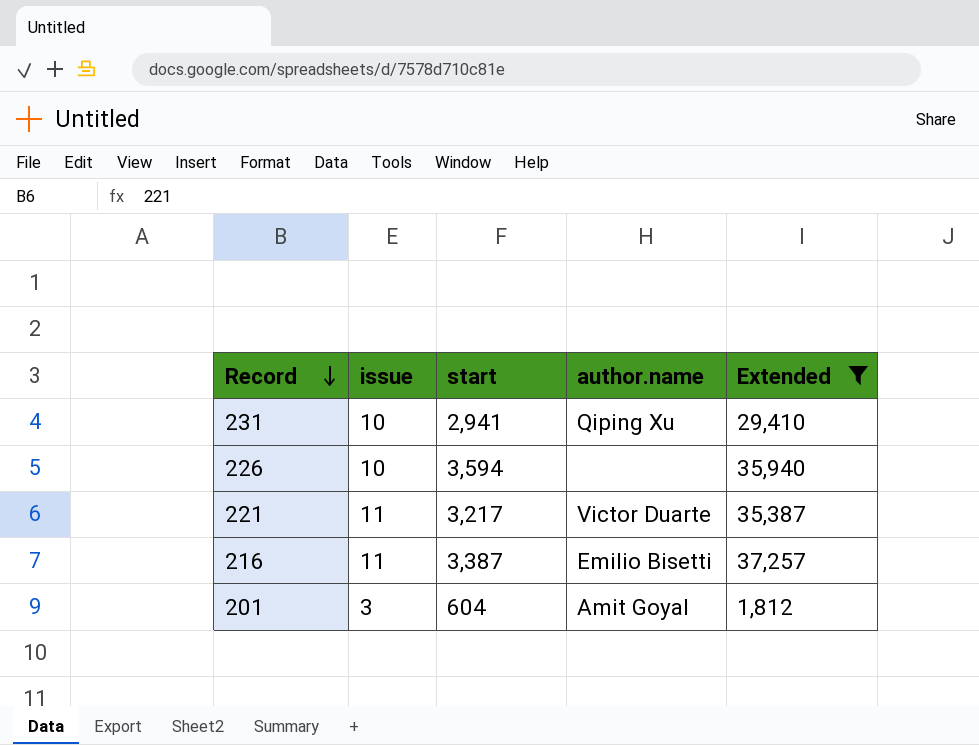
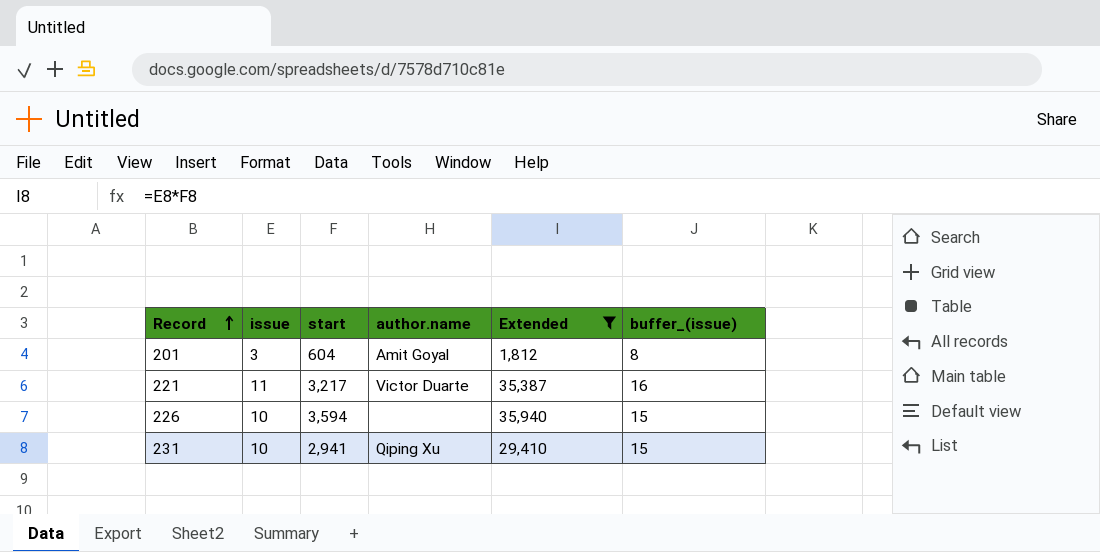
row order: Record descending -> Record ascending
column buffer_(issue) | formula: none -> [issue] + 5
row 216: 11 | 3,387 | Emilio Bisetti | 37,257 -> none

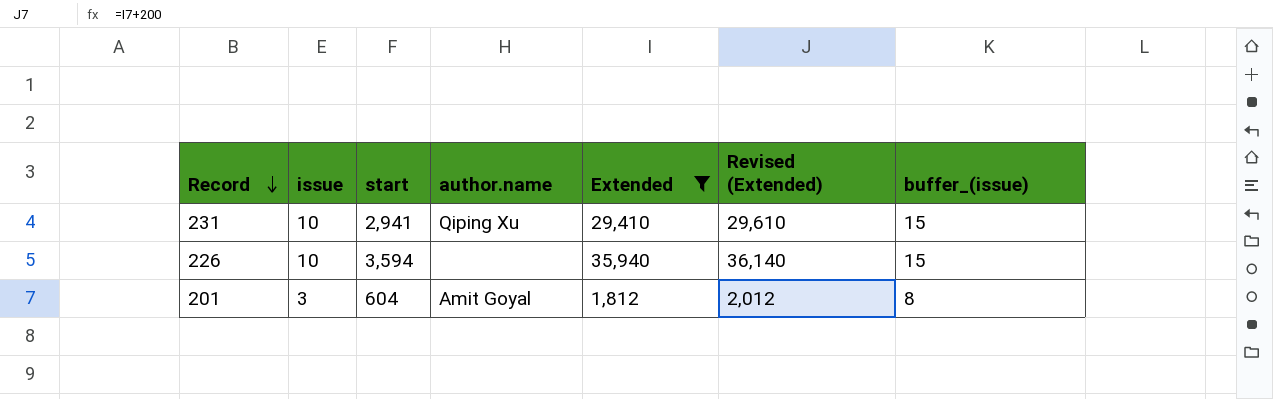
row order: Record ascending -> Record descending
column Revised (Extended) | formula: none -> [Extended] + 200
row 221: 11 | 3,217 | Victor Duarte | 35,387 | 16 -> none

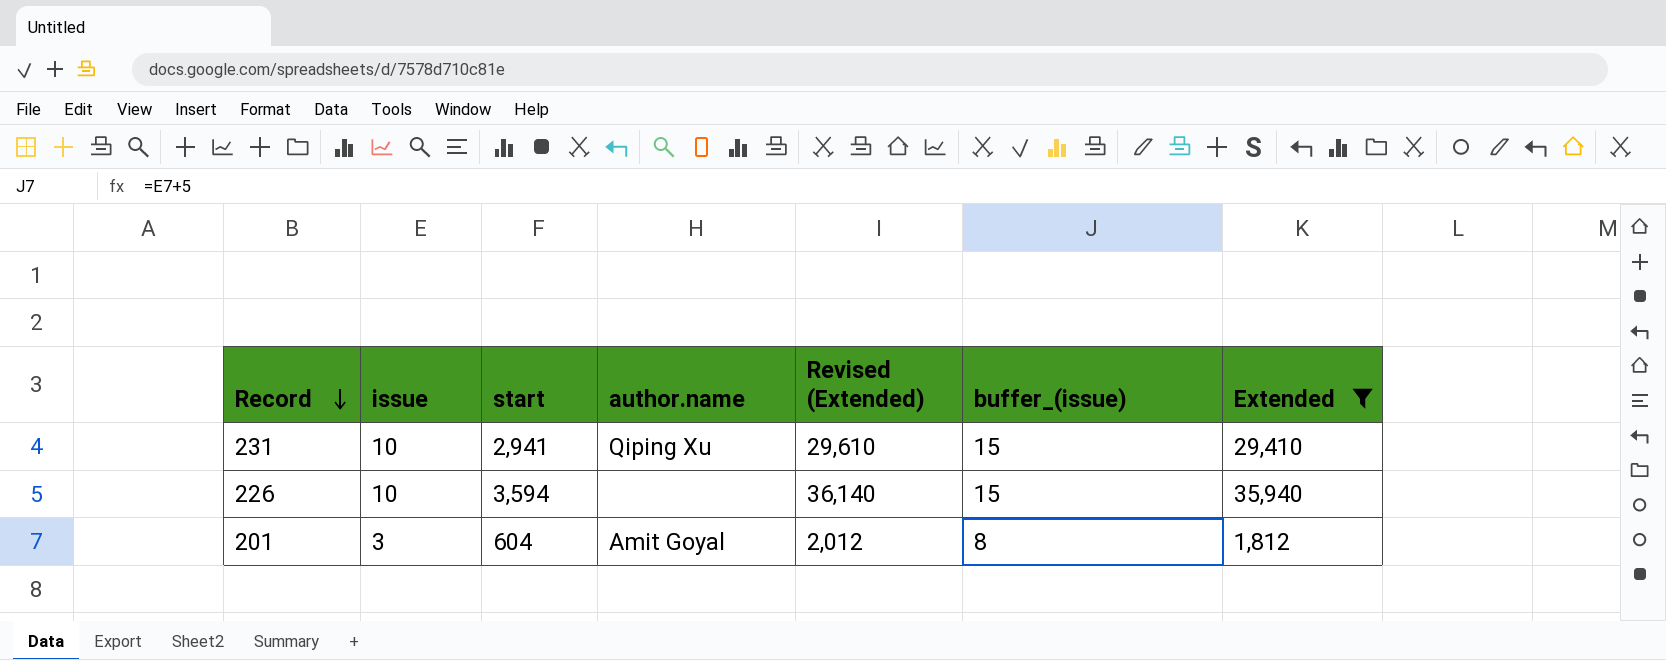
column Extended | position: 5 -> 7

